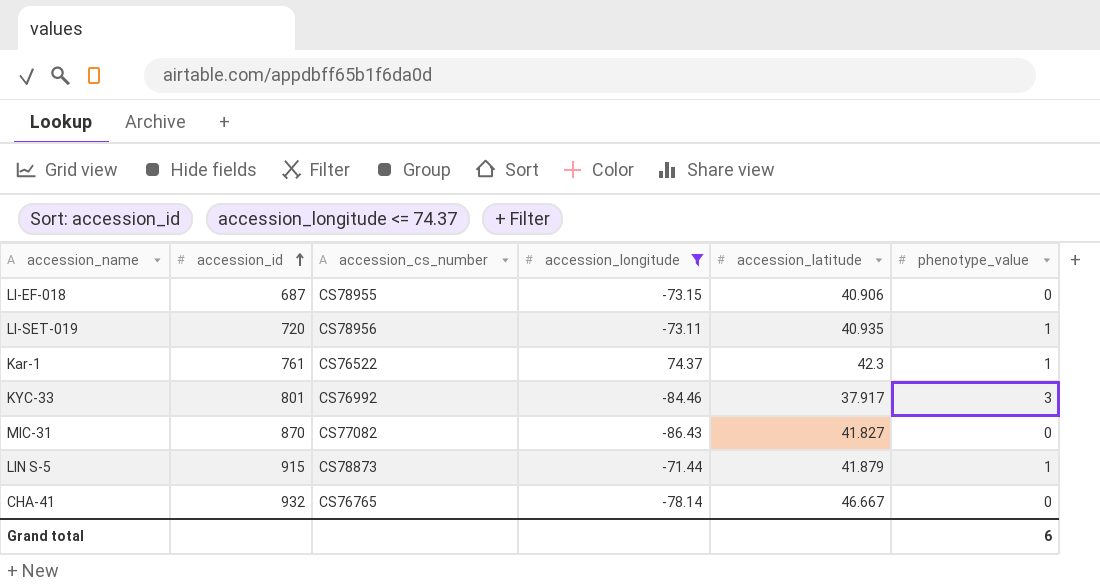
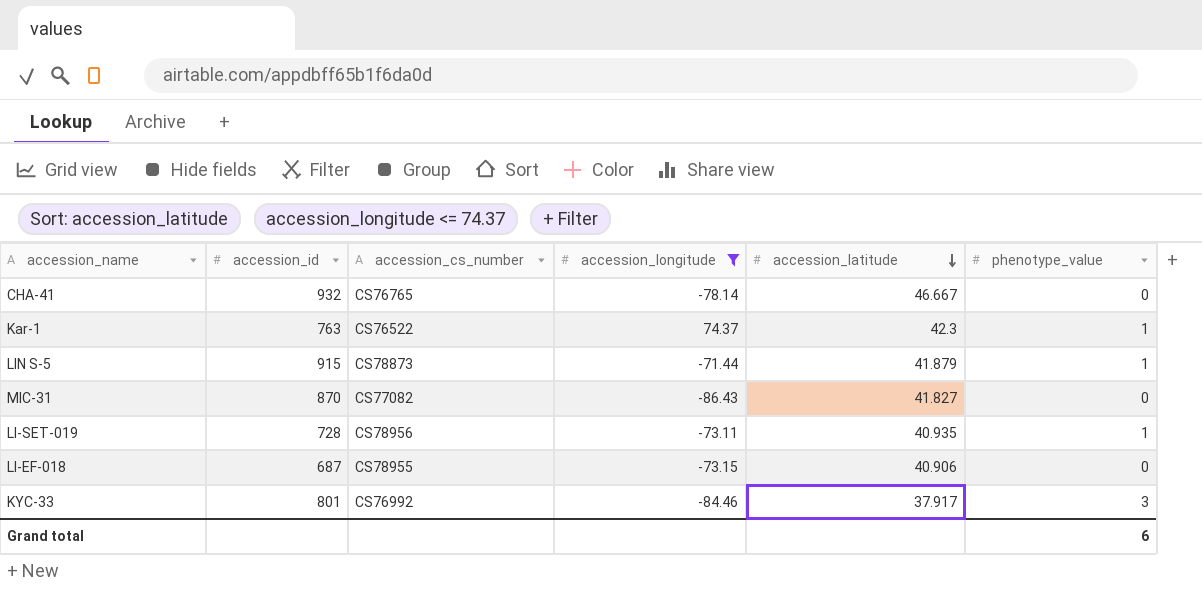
row order: accession_id ascending -> accession_latitude descending
Kar-1 | accession_id: 761 -> 763
LI-SET-019 | accession_id: 720 -> 728

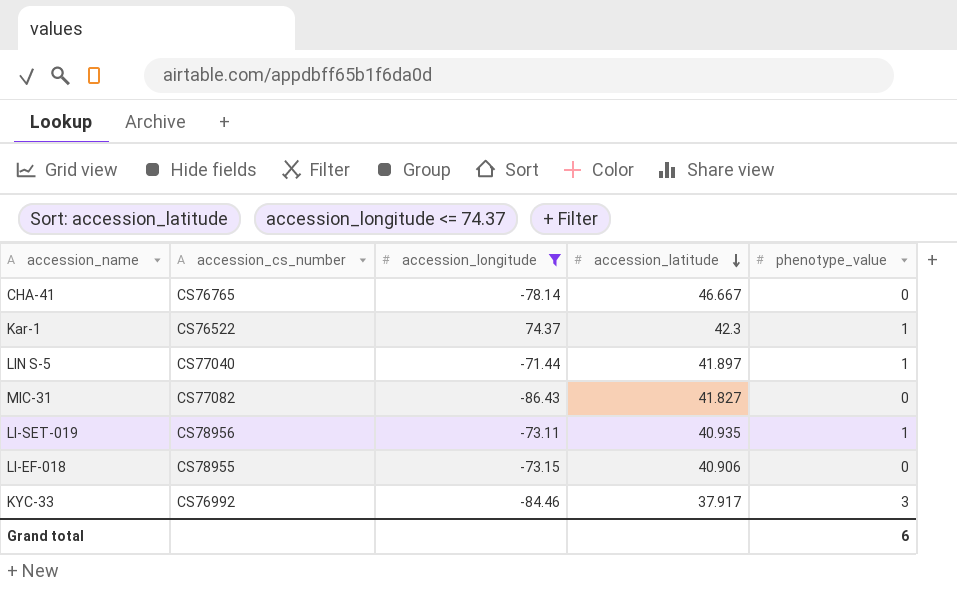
column accession_id | position: 2 -> none
LIN S-5 | accession_cs_number: CS78873 -> CS77040
LIN S-5 | accession_latitude: 41.879 -> 41.897

